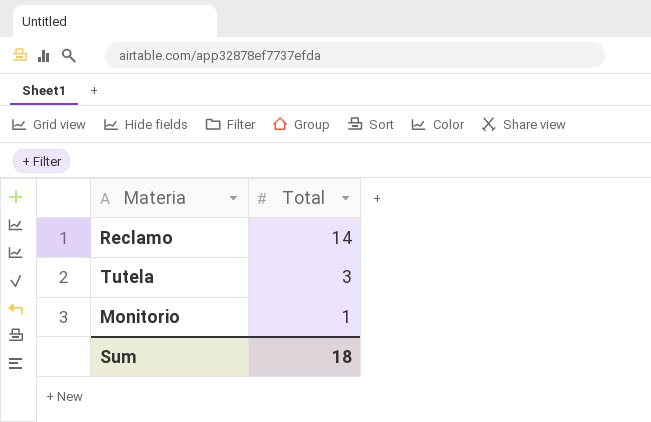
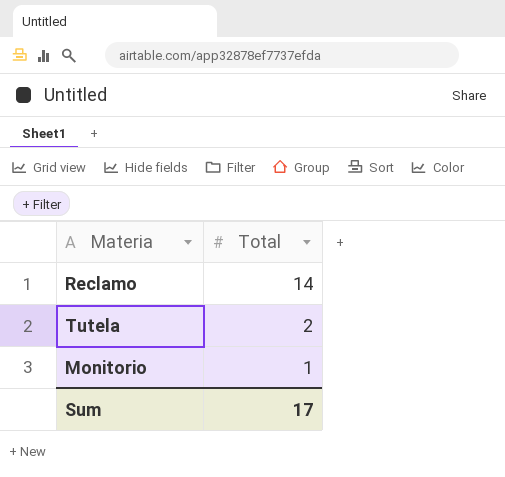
Tutela | Total: 3 -> 2
Sum | Total: 18 -> 17

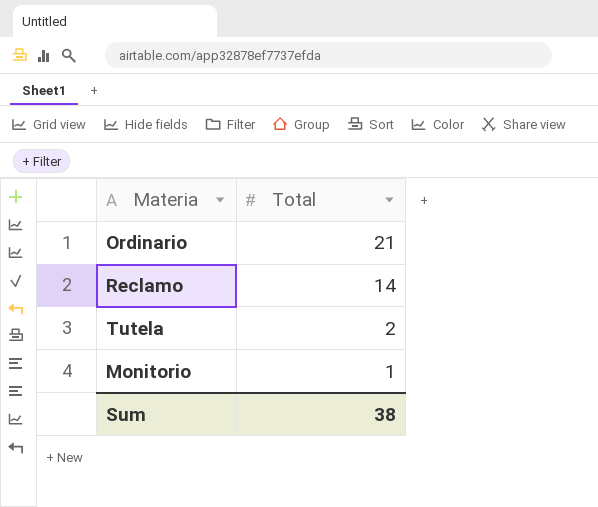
row Ordinario: none -> 21
Sum | Total: 17 -> 38

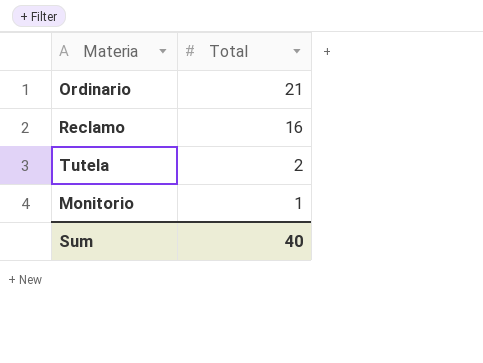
Reclamo | Total: 14 -> 16
Sum | Total: 38 -> 40

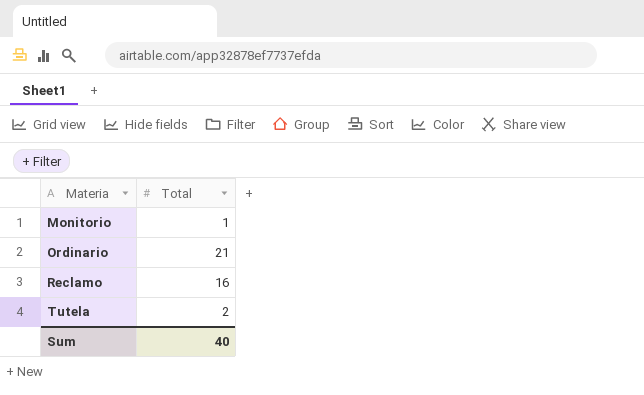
row order: Total descending -> Materia ascending

